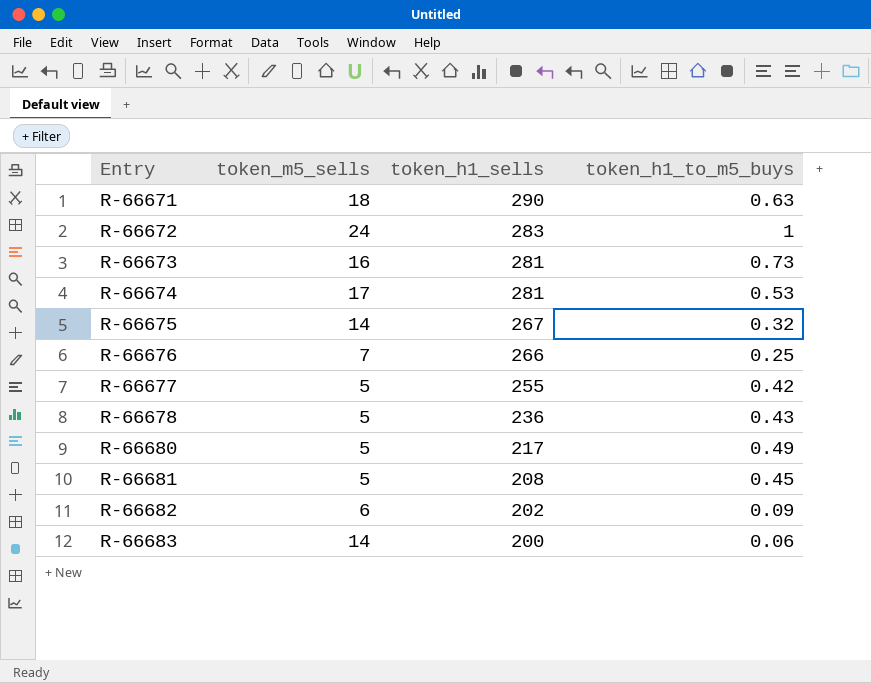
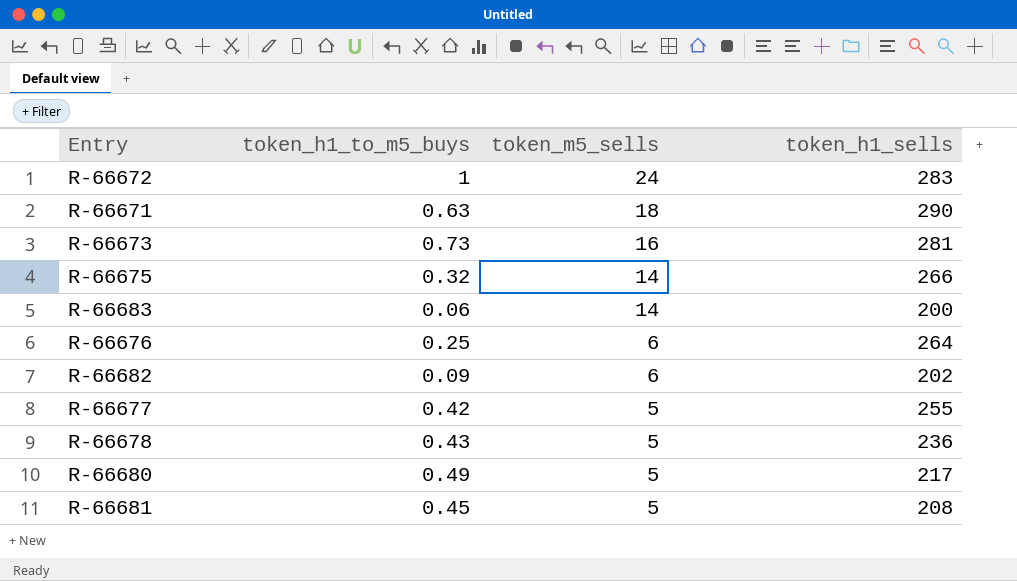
row order: Entry ascending -> token_m5_sells descending
column token_h1_to_m5_buys | position: 4 -> 2
row R-66674: 17 | 281 | 0.53 -> none
R-66675 | token_h1_sells: 267 -> 266
R-66676 | token_m5_sells: 7 -> 6
R-66676 | token_h1_sells: 266 -> 264

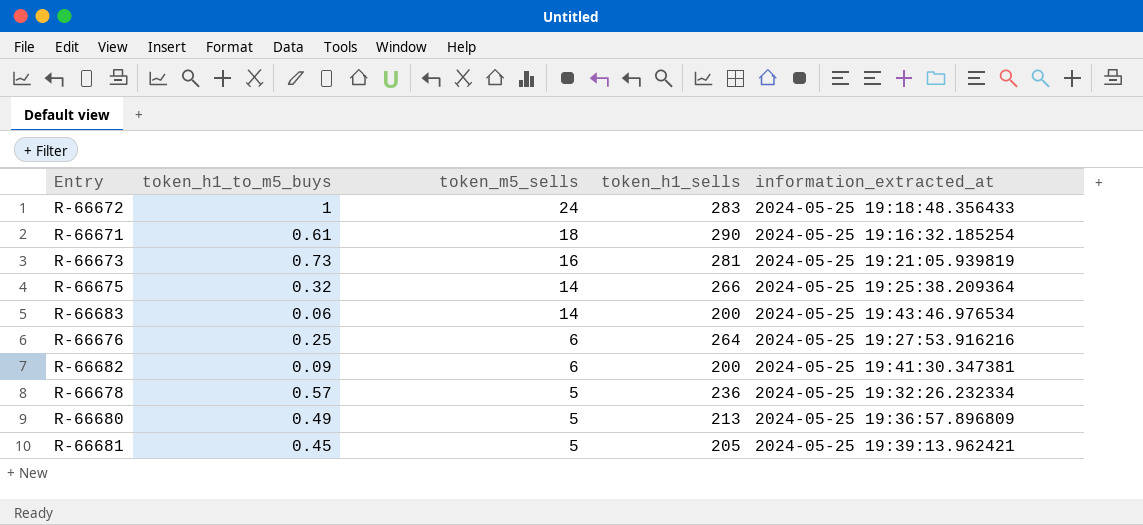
column information_extracted_at | position: none -> 5
row R-66677: 0.42 | 5 | 255 -> none
R-66671 | token_h1_to_m5_buys: 0.63 -> 0.61
R-66682 | token_h1_sells: 202 -> 200
R-66678 | token_h1_to_m5_buys: 0.43 -> 0.57
R-66680 | token_h1_sells: 217 -> 213
R-66681 | token_h1_sells: 208 -> 205

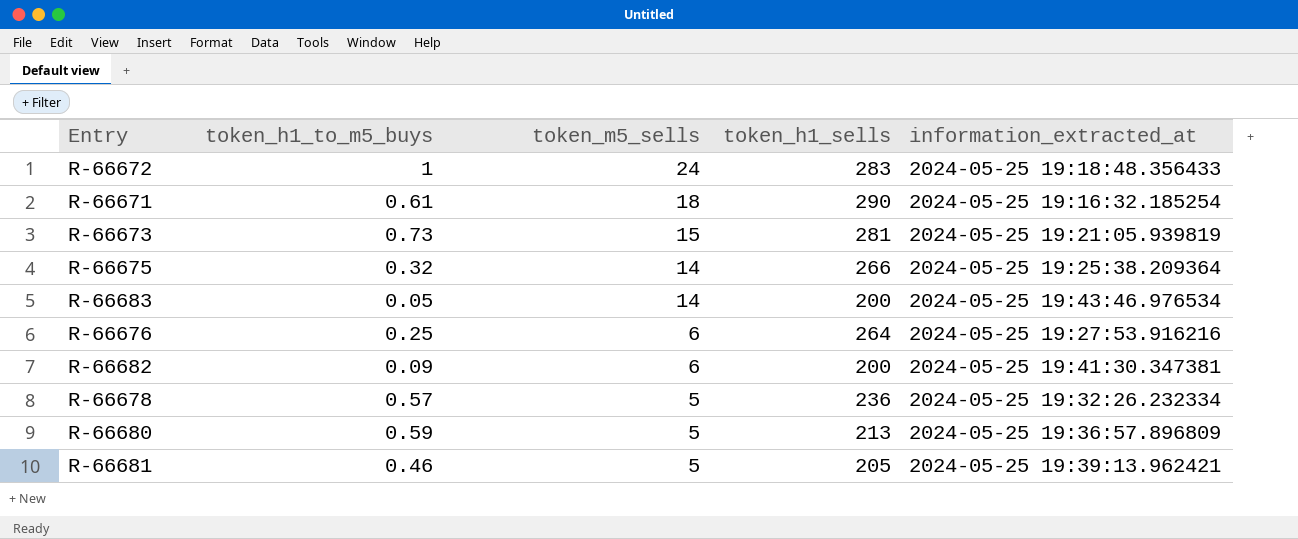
R-66673 | token_m5_sells: 16 -> 15
R-66683 | token_h1_to_m5_buys: 0.06 -> 0.05
R-66680 | token_h1_to_m5_buys: 0.49 -> 0.59
R-66681 | token_h1_to_m5_buys: 0.45 -> 0.46

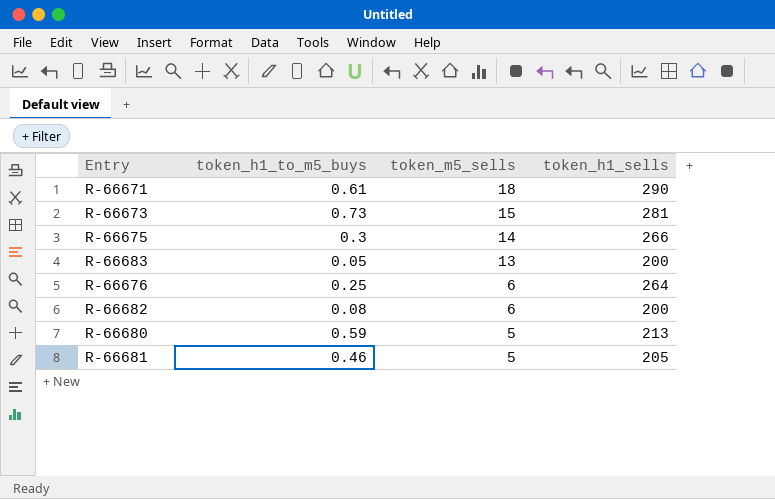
column information_extracted_at | position: 5 -> none
row R-66672: 1 | 24 | 283 | 2024-05-25 19:18:48.356433 -> none
row R-66678: 0.57 | 5 | 236 | 2024-05-25 19:32:26.232334 -> none
R-66675 | token_h1_to_m5_buys: 0.32 -> 0.3
R-66683 | token_m5_sells: 14 -> 13
R-66682 | token_h1_to_m5_buys: 0.09 -> 0.08

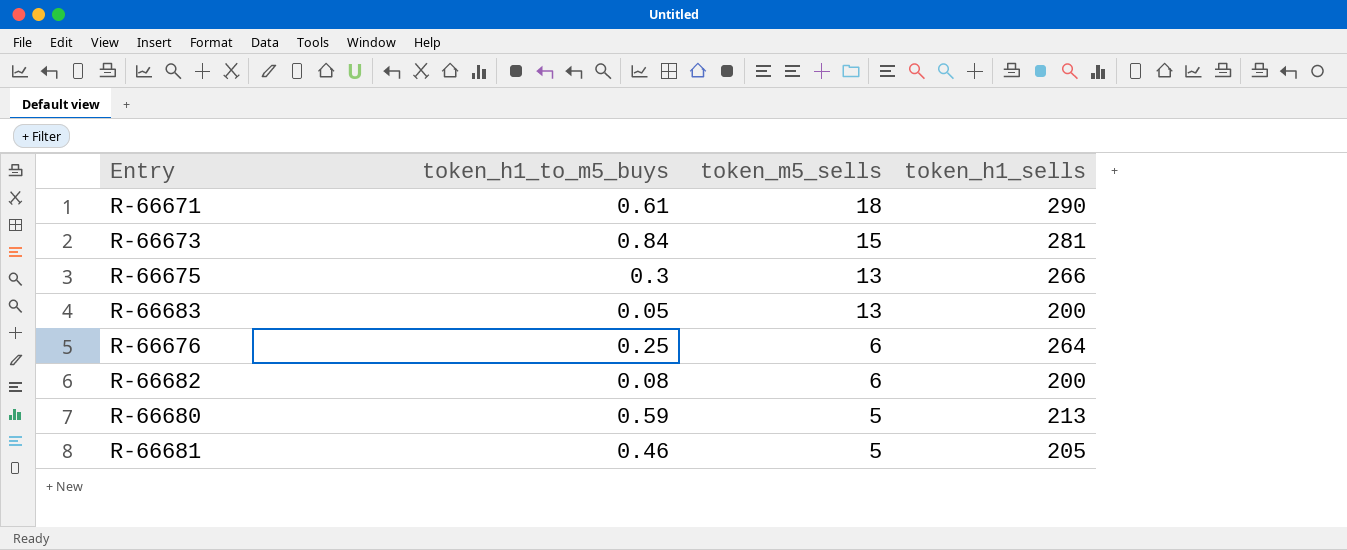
R-66673 | token_h1_to_m5_buys: 0.73 -> 0.84
R-66675 | token_m5_sells: 14 -> 13

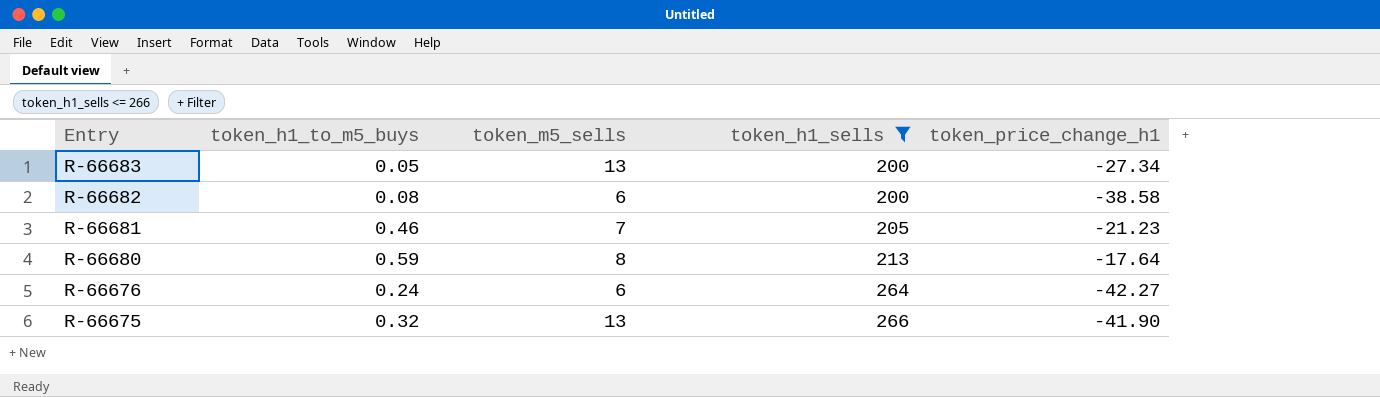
filter: none -> token_h1_sells <= 266
row order: token_m5_sells descending -> Entry descending
column token_price_change_h1 | position: none -> 5
R-66681 | token_m5_sells: 5 -> 7
R-66680 | token_m5_sells: 5 -> 8
R-66676 | token_h1_to_m5_buys: 0.25 -> 0.24
R-66675 | token_h1_to_m5_buys: 0.3 -> 0.32

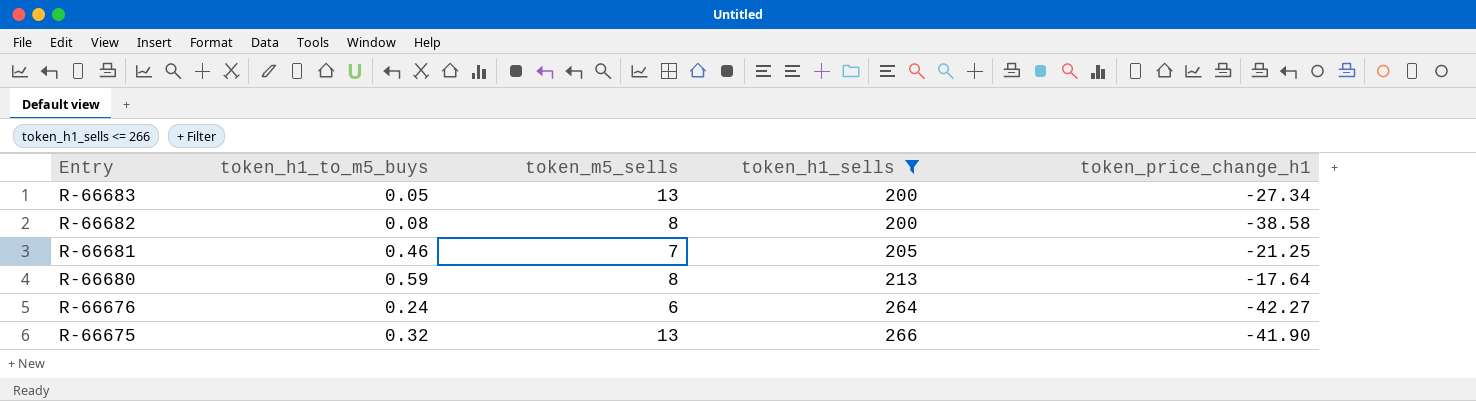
R-66682 | token_m5_sells: 6 -> 8
R-66681 | token_price_change_h1: -21.23 -> -21.25

